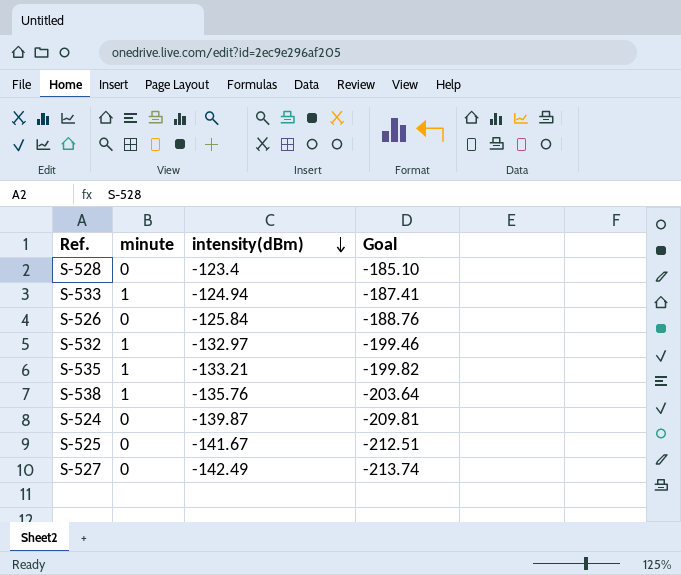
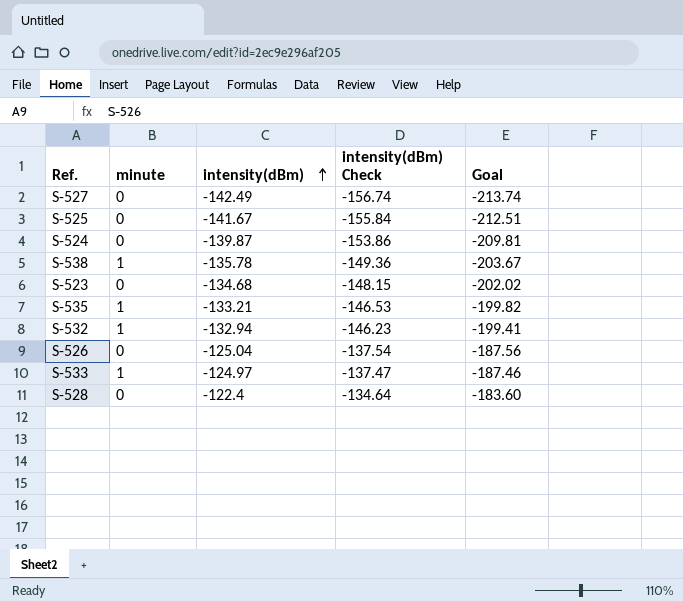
row order: intensity(dBm) descending -> intensity(dBm) ascending
column intensity(dBm) Check | formula: none -> [intensity(dBm)] * 1.1
S-538 | intensity(dBm): -135.76 -> -135.78
S-538 | Goal: -203.64 -> -203.67
row S-523: none -> 0 | -134.68 | -148.15 | -202.02
S-532 | intensity(dBm): -132.97 -> -132.94
S-532 | Goal: -199.46 -> -199.41
S-526 | intensity(dBm): -125.84 -> -125.04
S-526 | Goal: -188.76 -> -187.56
S-533 | intensity(dBm): -124.94 -> -124.97
S-533 | Goal: -187.41 -> -187.46
S-528 | intensity(dBm): -123.4 -> -122.4
S-528 | Goal: -185.10 -> -183.60

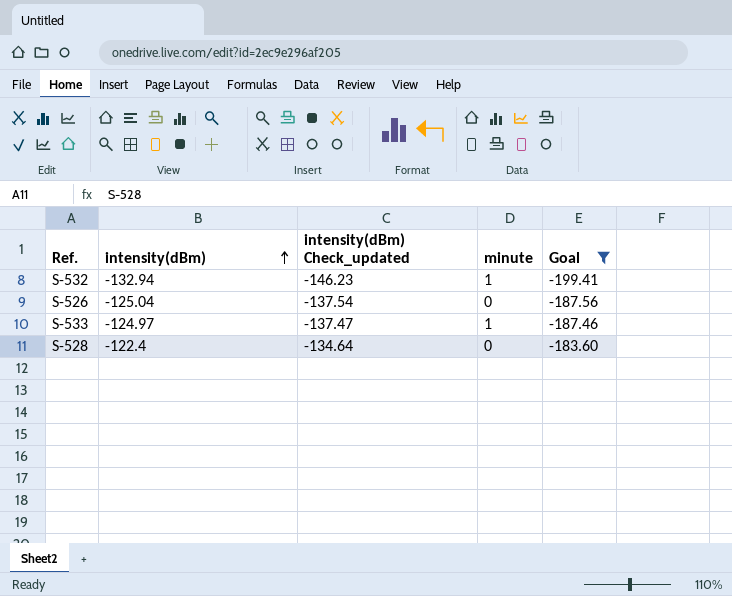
filter: none -> Goal >= -199.41
column name: intensity(dBm) Check -> intensity(dBm) Check_updated
column minute | position: 2 -> 4

